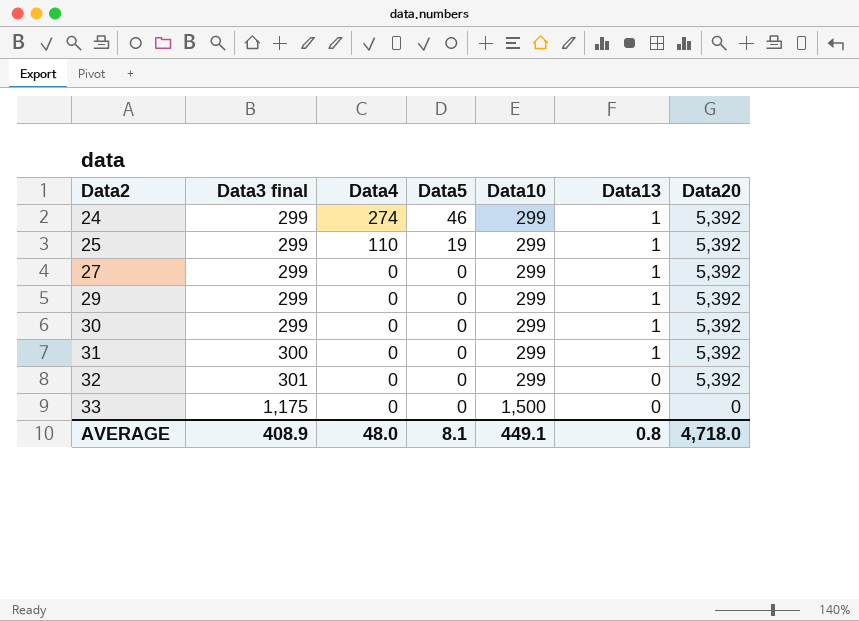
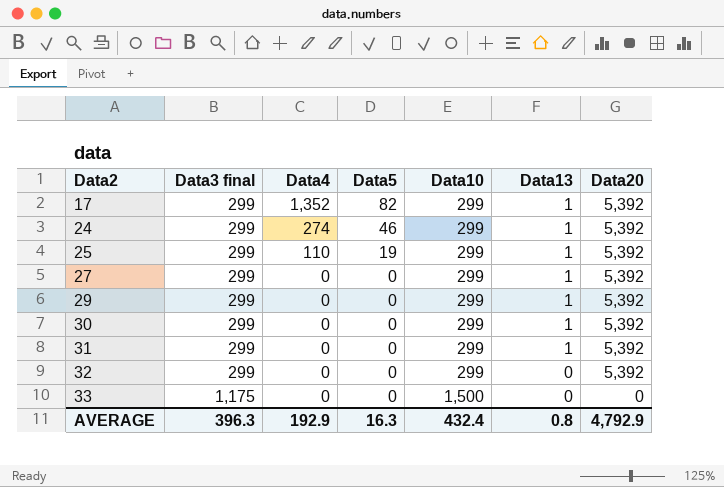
row 17: none -> 299 | 1,352 | 82 | 299 | 1 | 5,392
31 | Data3 final: 300 -> 299
32 | Data3 final: 301 -> 299
AVERAGE | Data3 final: 408.9 -> 396.3
AVERAGE | Data4: 48.0 -> 192.9
AVERAGE | Data5: 8.1 -> 16.3
AVERAGE | Data10: 449.1 -> 432.4
AVERAGE | Data20: 4,718.0 -> 4,792.9

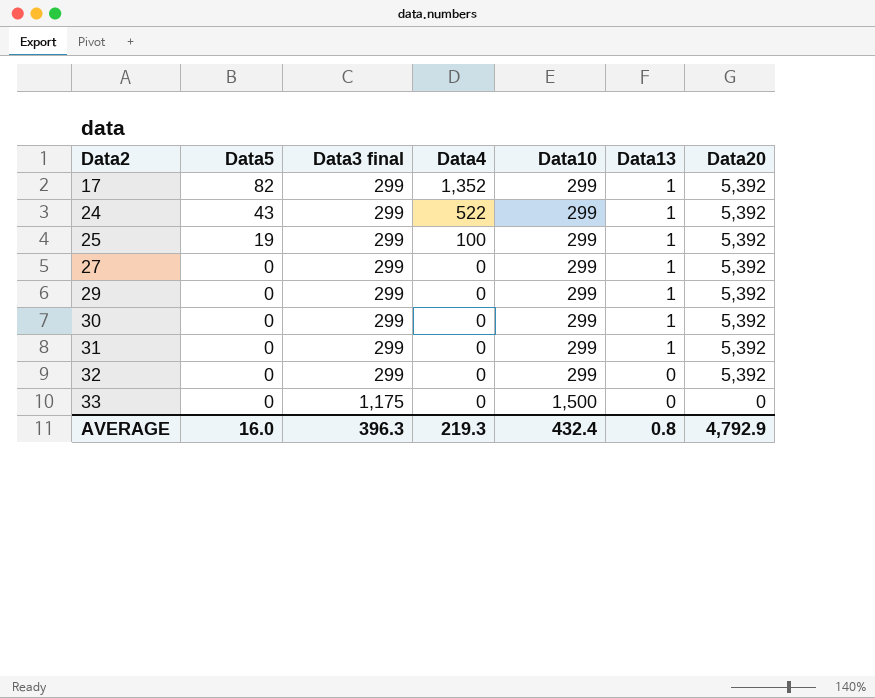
column Data5 | position: 4 -> 2
24 | Data5: 46 -> 43
24 | Data4: 274 -> 522
25 | Data4: 110 -> 100
AVERAGE | Data5: 16.3 -> 16.0
AVERAGE | Data4: 192.9 -> 219.3

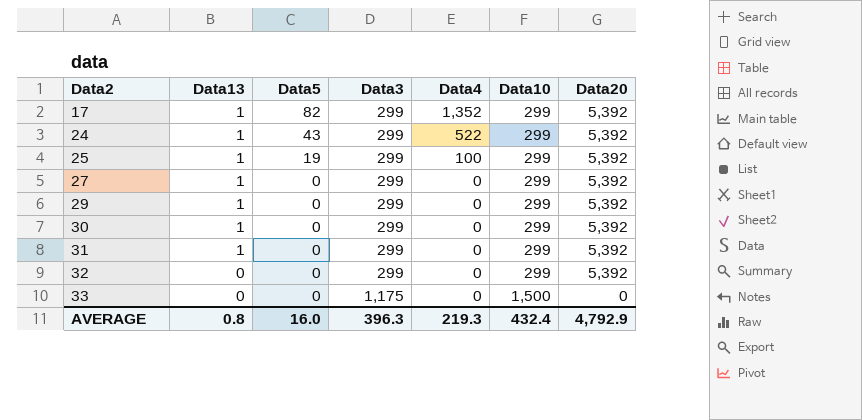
column Data13 | position: 6 -> 2
column name: Data3 final -> Data3

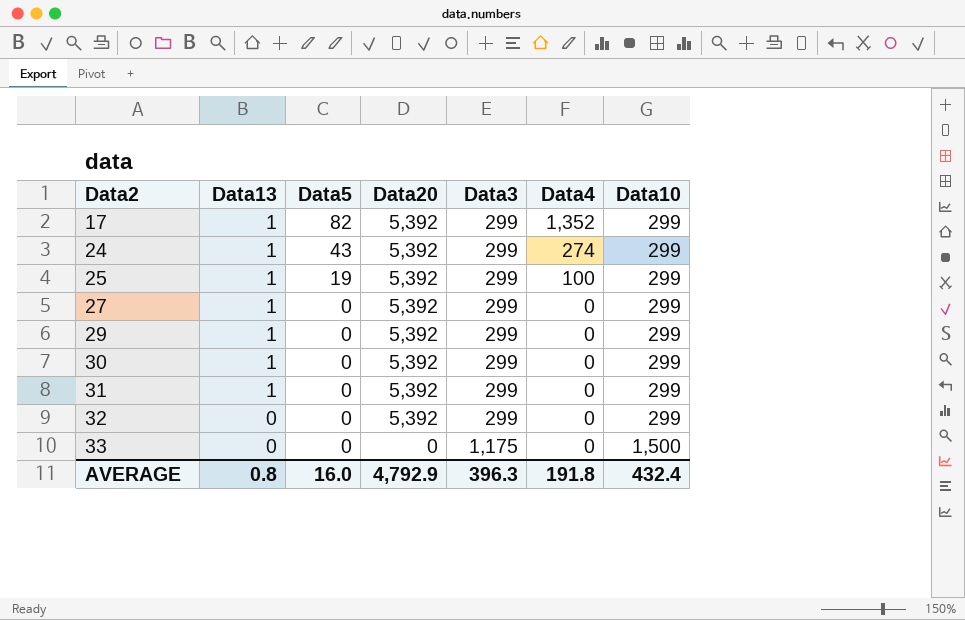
column Data20 | position: 7 -> 4
24 | Data4: 522 -> 274
AVERAGE | Data4: 219.3 -> 191.8

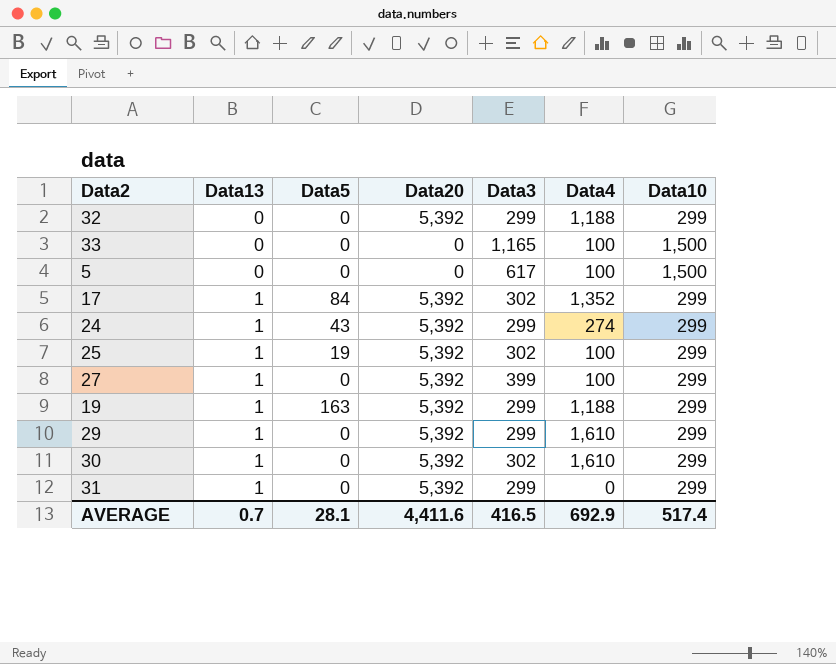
row order: Data2 ascending -> Data13 ascending
32 | Data4: 0 -> 1,188
33 | Data3: 1,175 -> 1,165
33 | Data4: 0 -> 100
row 5: none -> 0 | 0 | 0 | 617 | 100 | 1,500
17 | Data5: 82 -> 84
17 | Data3: 299 -> 302
25 | Data3: 299 -> 302
27 | Data3: 299 -> 399
27 | Data4: 0 -> 100
row 19: none -> 1 | 163 | 5,392 | 299 | 1,188 | 299
29 | Data4: 0 -> 1,610
30 | Data3: 299 -> 302
30 | Data4: 0 -> 1,610
AVERAGE | Data13: 0.8 -> 0.7
AVERAGE | Data5: 16.0 -> 28.1
AVERAGE | Data20: 4,792.9 -> 4,411.6
AVERAGE | Data3: 396.3 -> 416.5
AVERAGE | Data4: 191.8 -> 692.9
AVERAGE | Data10: 432.4 -> 517.4

